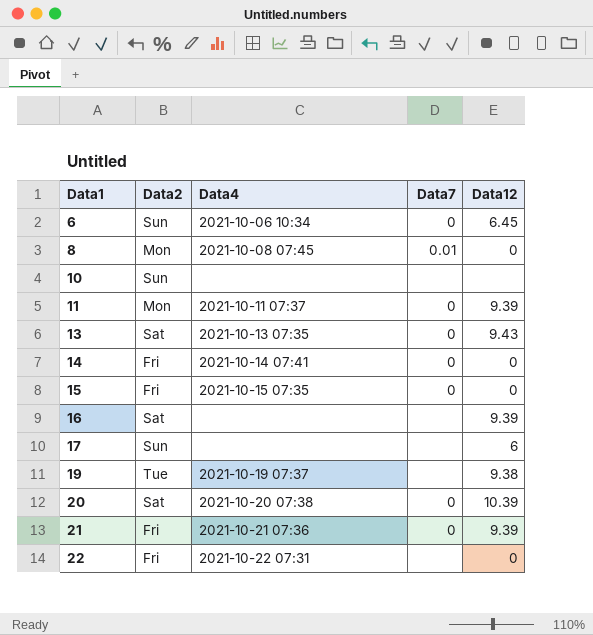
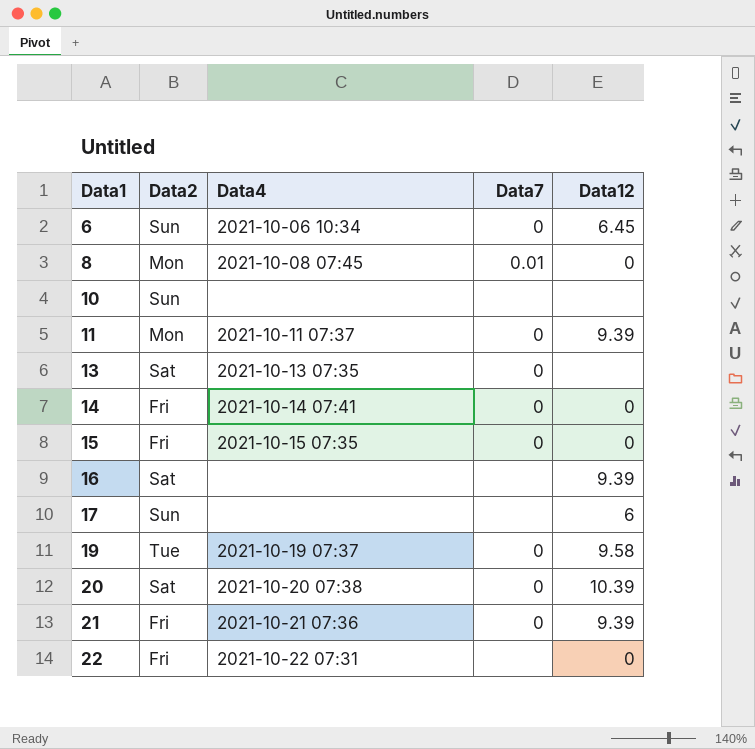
13 | Data12: 9.43 -> none
19 | Data7: none -> 0
19 | Data12: 9.38 -> 9.58

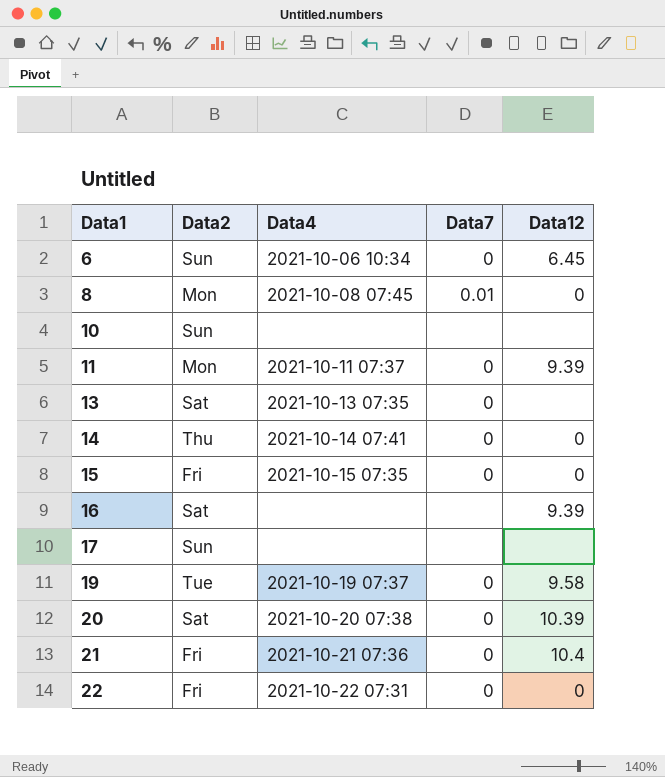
14 | Data2: Fri -> Thu
17 | Data12: 6 -> none
21 | Data12: 9.39 -> 10.4
22 | Data7: none -> 0

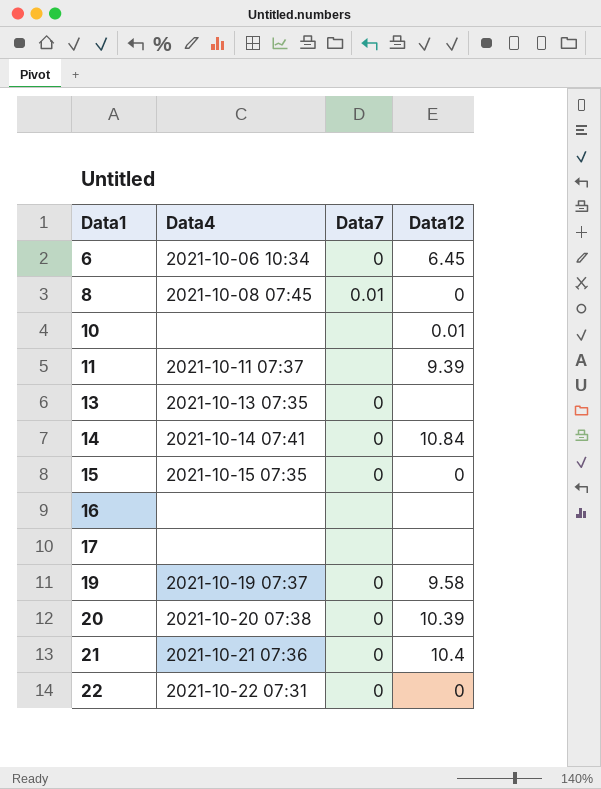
column Data2 | position: 2 -> none
10 | Data12: none -> 0.01
11 | Data7: 0 -> none
14 | Data12: 0 -> 10.84
16 | Data12: 9.39 -> none

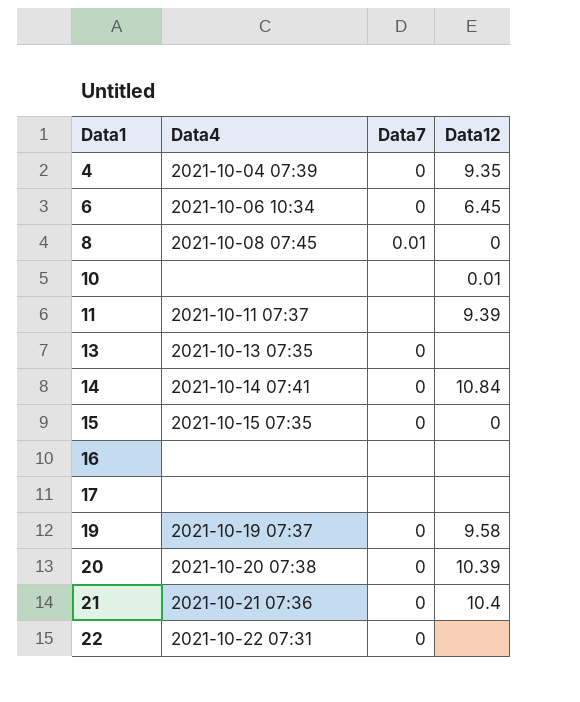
row 4: none -> 2021-10-04 07:39 | 0 | 9.35
22 | Data12: 0 -> none

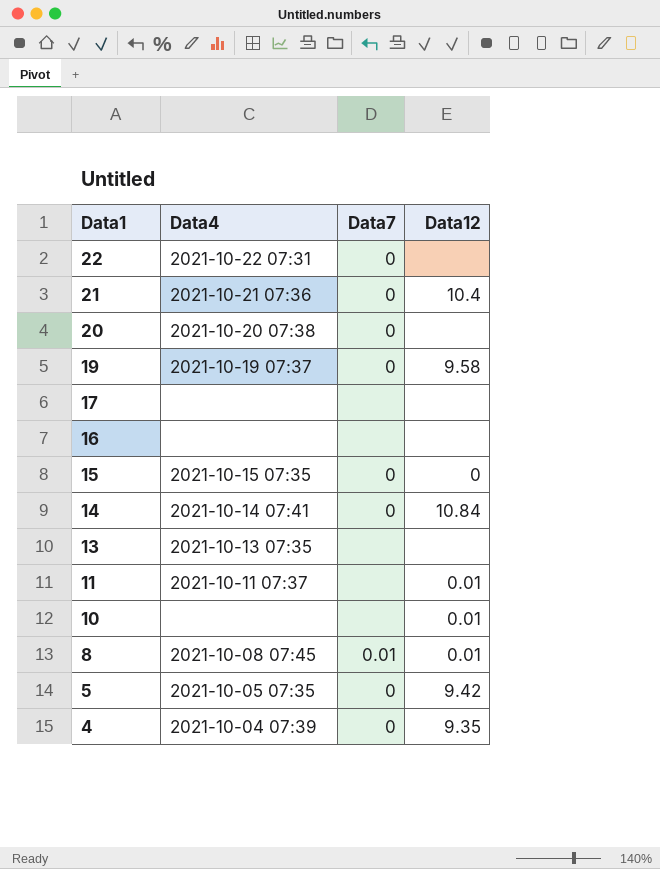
row order: Data1 ascending -> Data1 descending
row 6: 2021-10-06 10:34 | 0 | 6.45 -> none
20 | Data12: 10.39 -> none
13 | Data7: 0 -> none
11 | Data12: 9.39 -> 0.01
8 | Data12: 0 -> 0.01
row 5: none -> 2021-10-05 07:35 | 0 | 9.42

